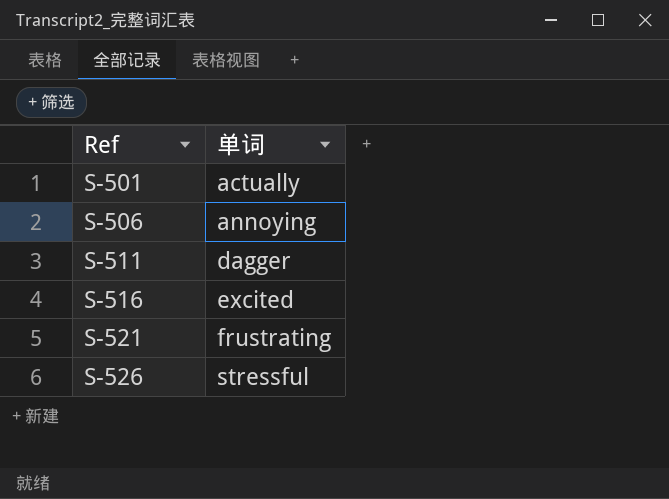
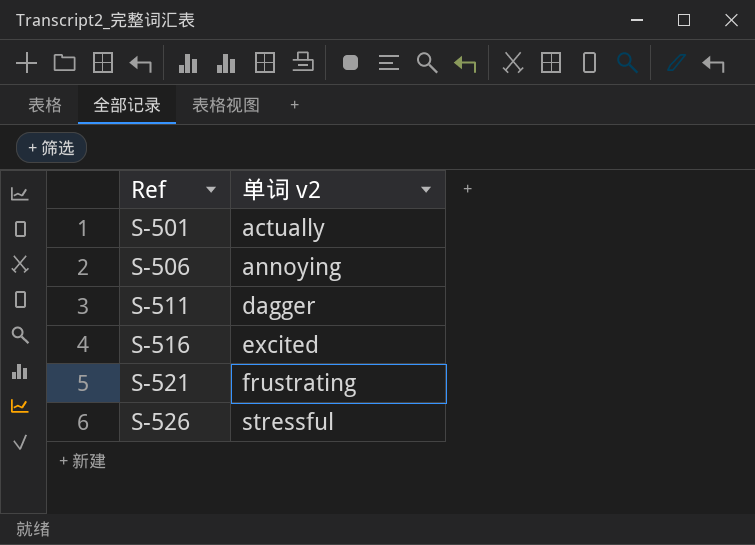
column name: 单词 -> 单词 v2

